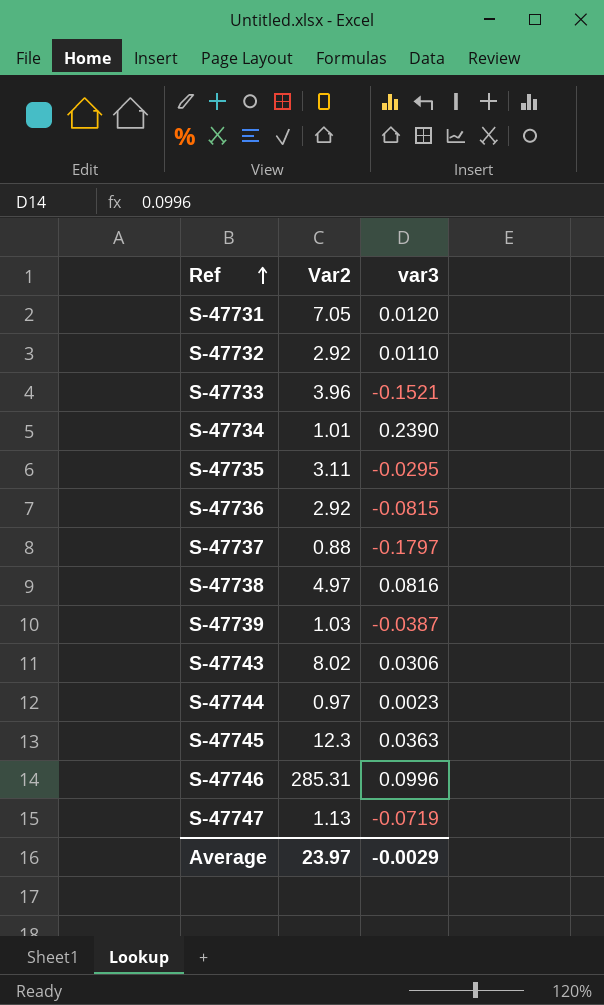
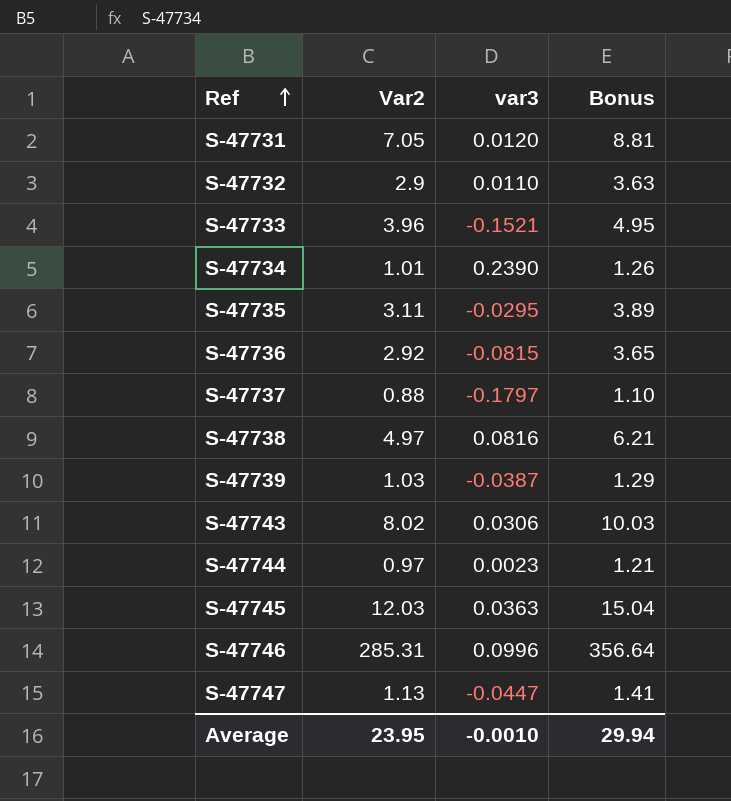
column Bonus | formula: none -> [Var2] * 1.25
S-47732 | Var2: 2.92 -> 2.9
S-47745 | Var2: 12.3 -> 12.03
S-47747 | var3: -0.0719 -> -0.0447
Average | Var2: 23.97 -> 23.95
Average | var3: -0.0029 -> -0.0010

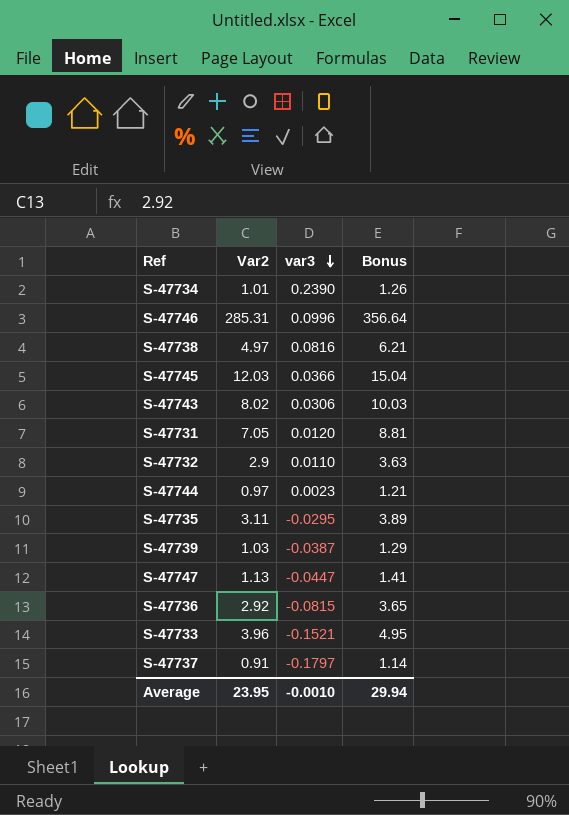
row order: Ref ascending -> var3 descending
S-47745 | var3: 0.0363 -> 0.0366
S-47737 | Var2: 0.88 -> 0.91
S-47737 | Bonus: 1.10 -> 1.14

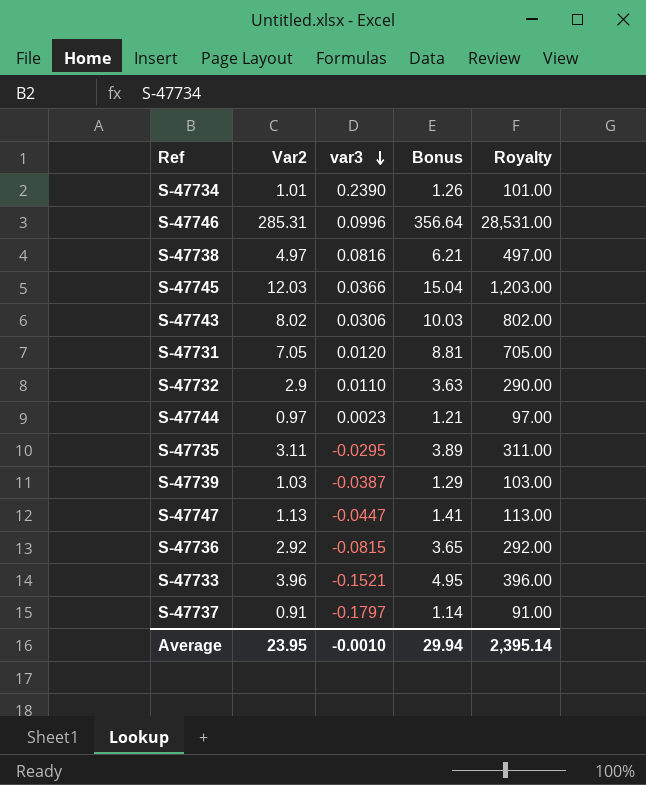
column Royalty | formula: none -> [Var2] * 100

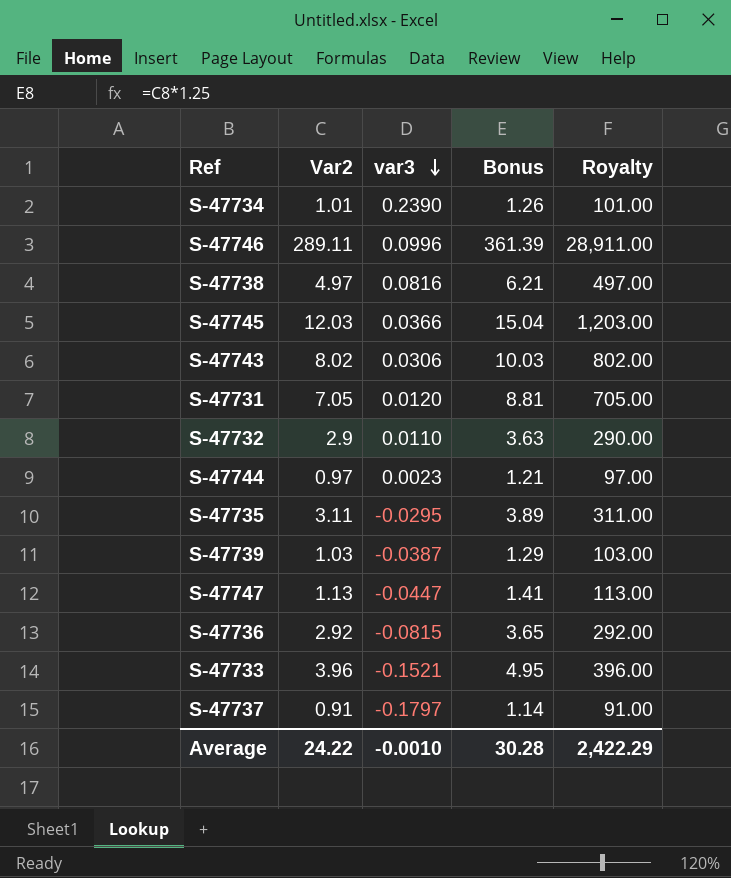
S-47746 | Var2: 285.31 -> 289.11
S-47746 | Bonus: 356.64 -> 361.39
S-47746 | Royalty: 28,531.00 -> 28,911.00
Average | Var2: 23.95 -> 24.22
Average | Bonus: 29.94 -> 30.28
Average | Royalty: 2,395.14 -> 2,422.29

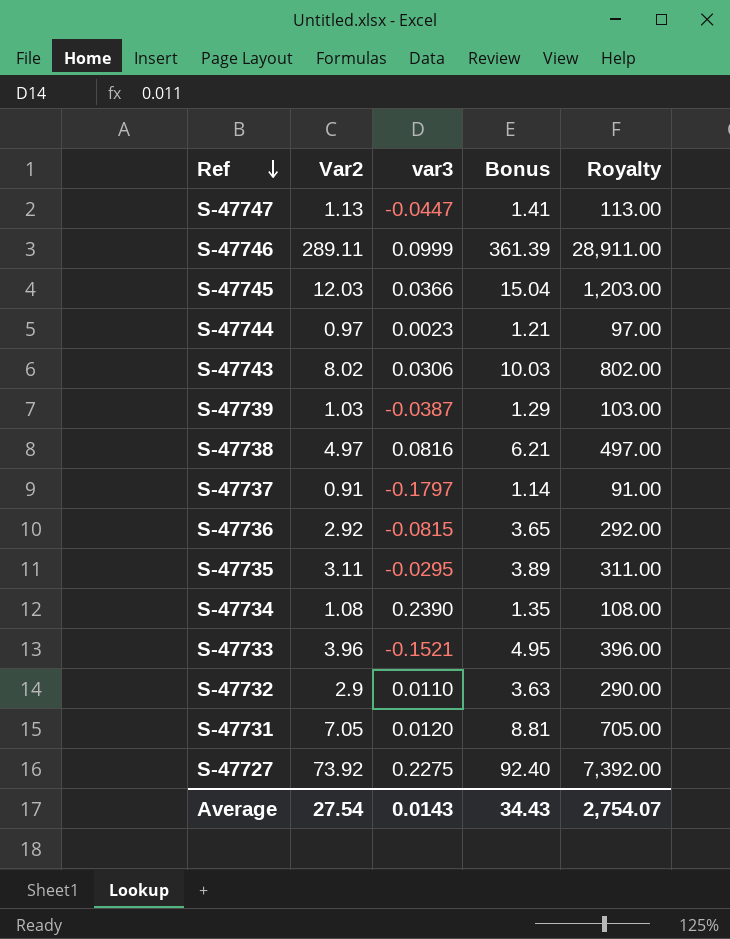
row order: var3 descending -> Ref descending
S-47746 | var3: 0.0996 -> 0.0999
S-47734 | Var2: 1.01 -> 1.08
S-47734 | Bonus: 1.26 -> 1.35
S-47734 | Royalty: 101.00 -> 108.00
row S-47727: none -> 73.92 | 0.2275 | 92.40 | 7,392.00
Average | Var2: 24.22 -> 27.54
Average | var3: -0.0010 -> 0.0143
Average | Bonus: 30.28 -> 34.43
Average | Royalty: 2,422.29 -> 2,754.07

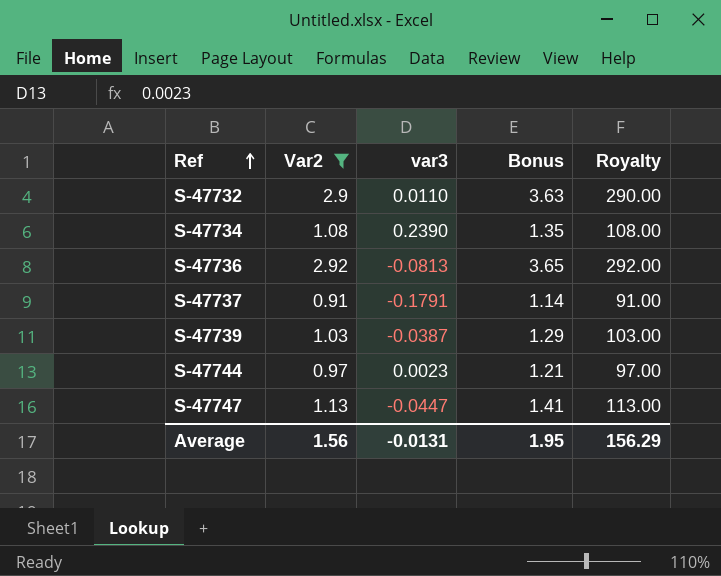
filter: none -> Var2 <= 2.92
row order: Ref descending -> Ref ascending
S-47736 | var3: -0.0815 -> -0.0813
S-47737 | var3: -0.1797 -> -0.1791
Average | Var2: 27.54 -> 1.56
Average | var3: 0.0143 -> -0.0131
Average | Bonus: 34.43 -> 1.95
Average | Royalty: 2,754.07 -> 156.29

